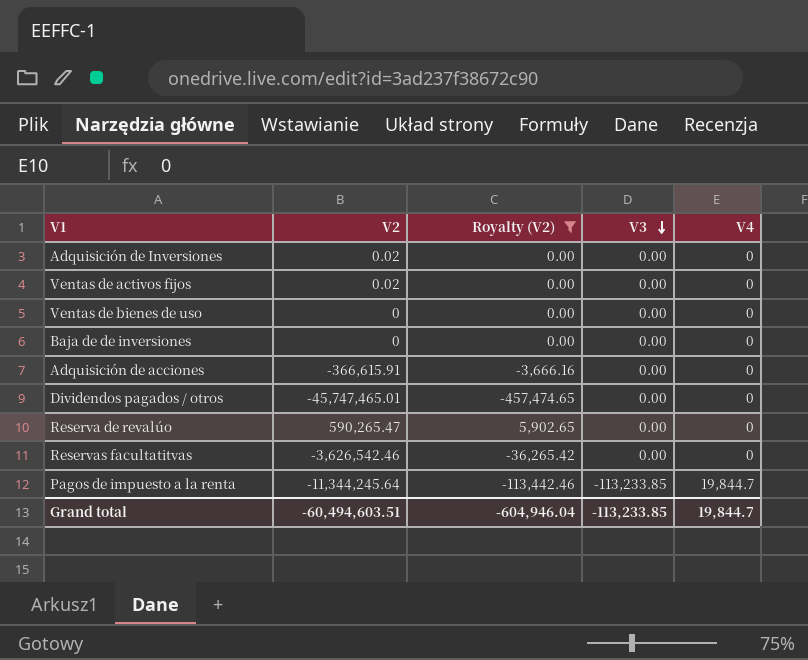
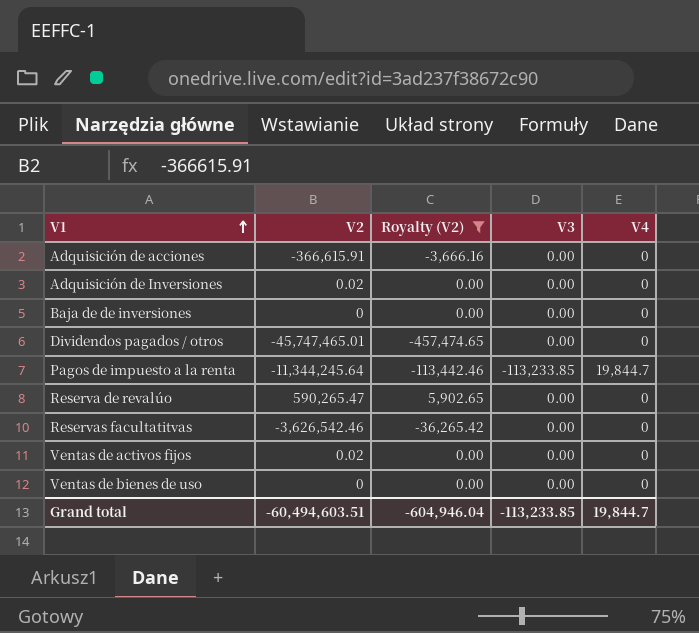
row order: V3 descending -> V1 ascending

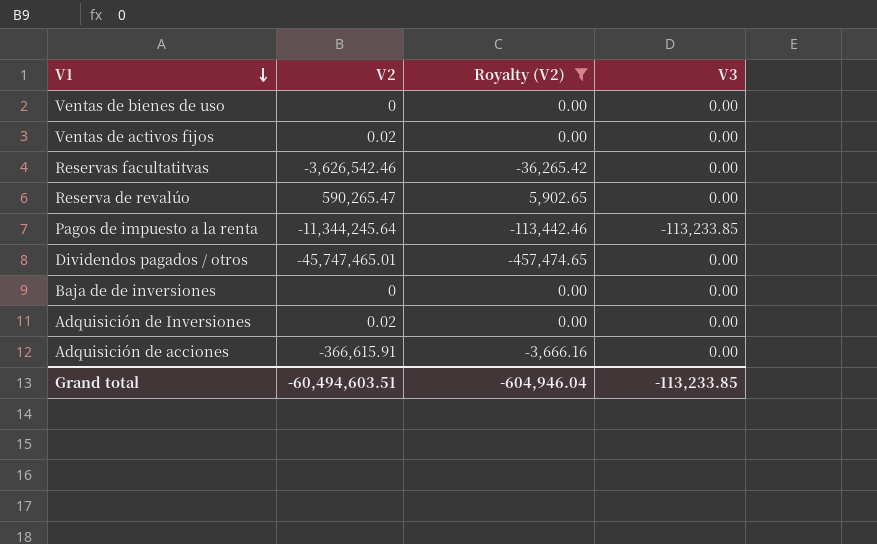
row order: V1 ascending -> V1 descending
column V4 | position: 5 -> none

